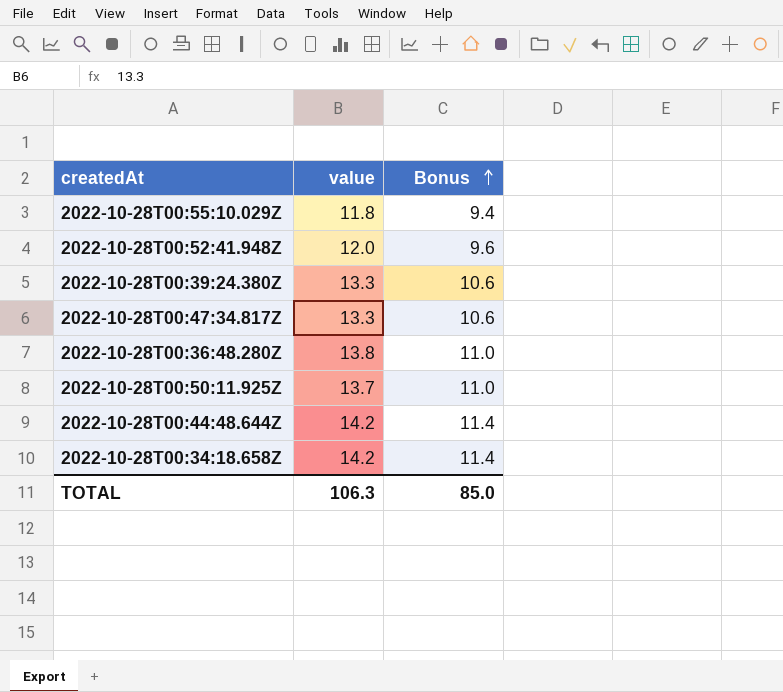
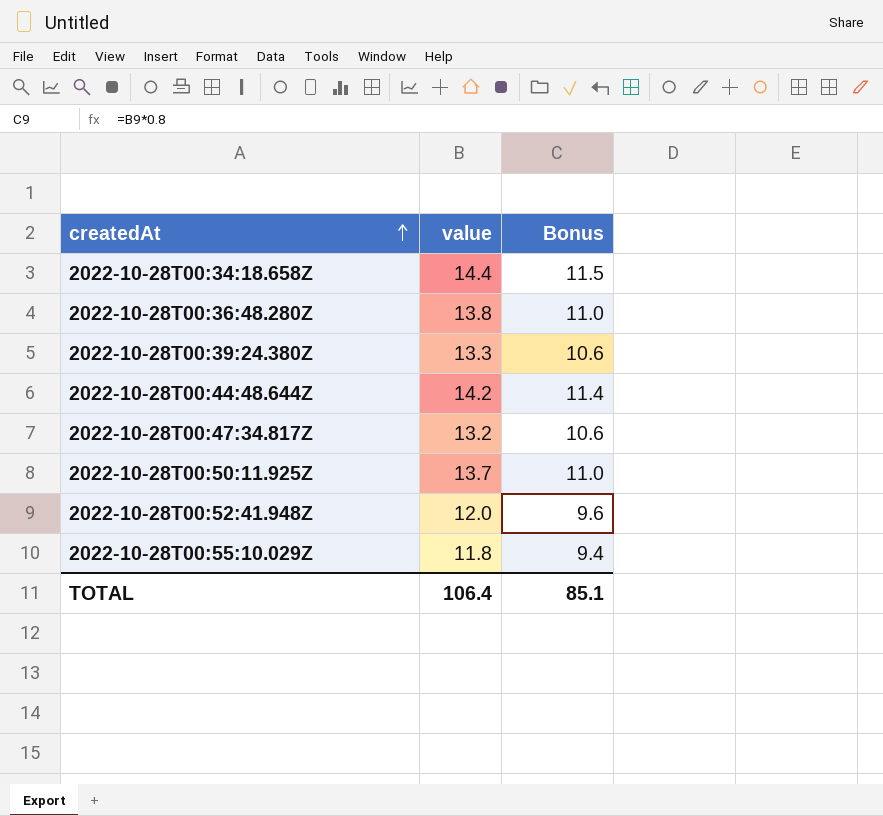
row order: Bonus ascending -> createdAt ascending
2022-10-28T00:34:18.658Z | value: 14.2 -> 14.4
2022-10-28T00:34:18.658Z | Bonus: 11.4 -> 11.5
2022-10-28T00:47:34.817Z | value: 13.3 -> 13.2
TOTAL | value: 106.3 -> 106.4
TOTAL | Bonus: 85.0 -> 85.1

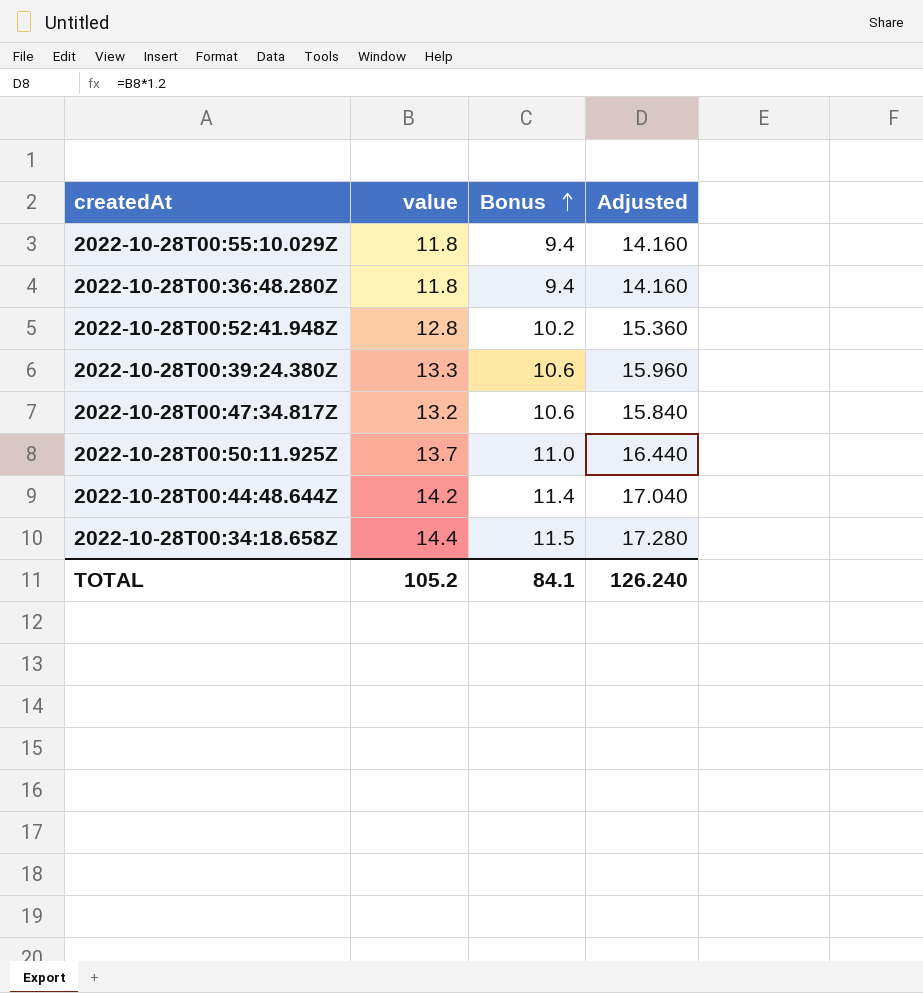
row order: createdAt ascending -> Bonus ascending
column Adjusted | formula: none -> [value] * 1.2
2022-10-28T00:36:48.280Z | value: 13.8 -> 11.8
2022-10-28T00:36:48.280Z | Bonus: 11.0 -> 9.4
2022-10-28T00:52:41.948Z | value: 12.0 -> 12.8
2022-10-28T00:52:41.948Z | Bonus: 9.6 -> 10.2
TOTAL | value: 106.4 -> 105.2
TOTAL | Bonus: 85.1 -> 84.1

